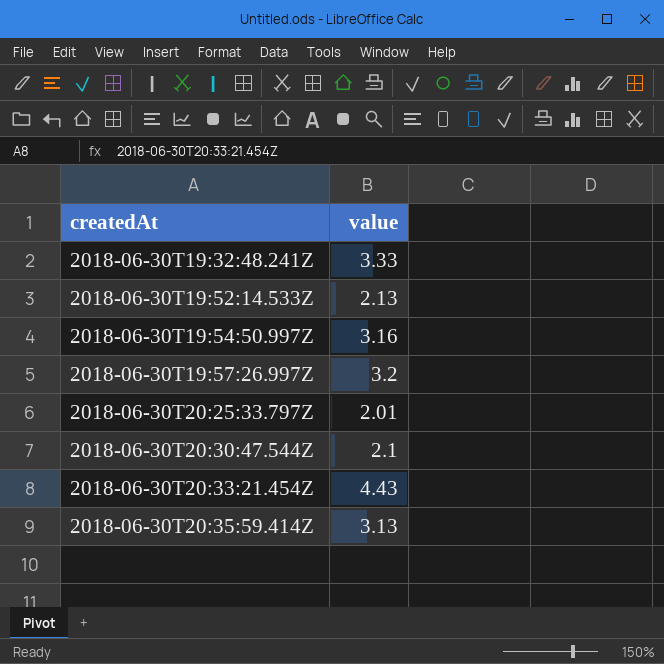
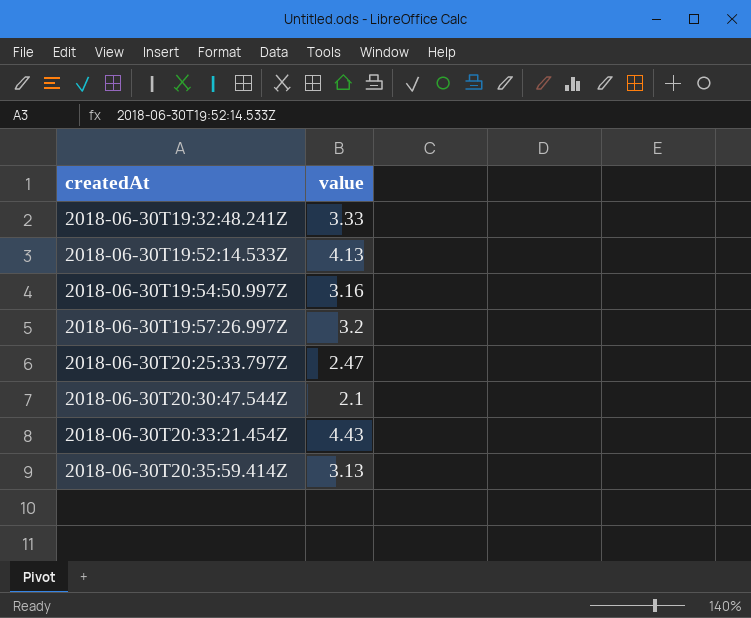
2018-06-30T19:52:14.533Z | value: 2.13 -> 4.13
2018-06-30T20:25:33.797Z | value: 2.01 -> 2.47

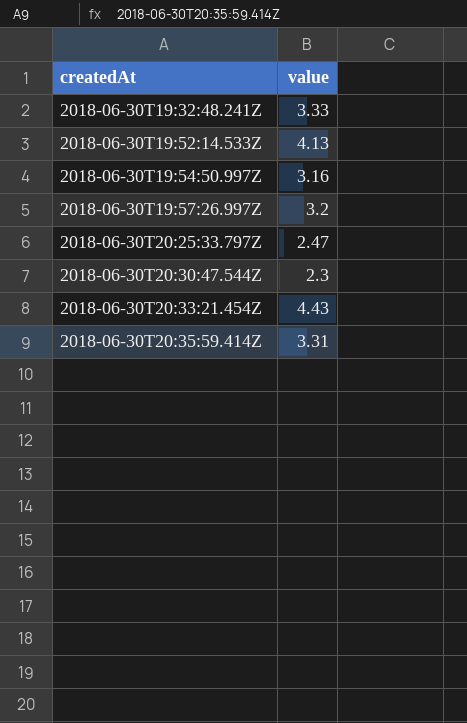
2018-06-30T20:30:47.544Z | value: 2.1 -> 2.3
2018-06-30T20:35:59.414Z | value: 3.13 -> 3.31

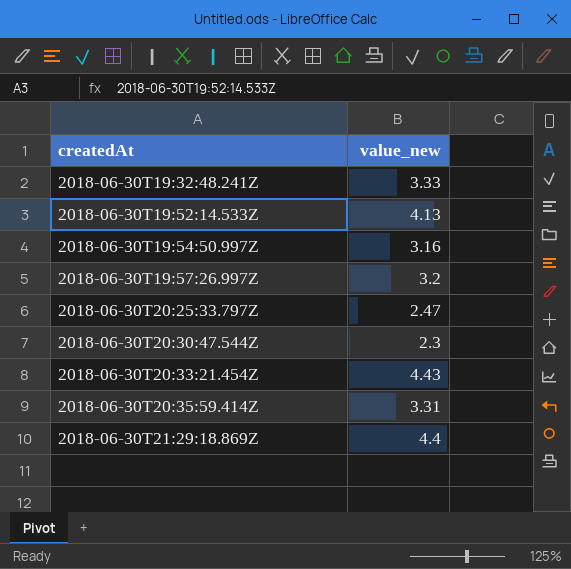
column name: value -> value_new
row 2018-06-30T21:29:18.869Z: none -> 4.4

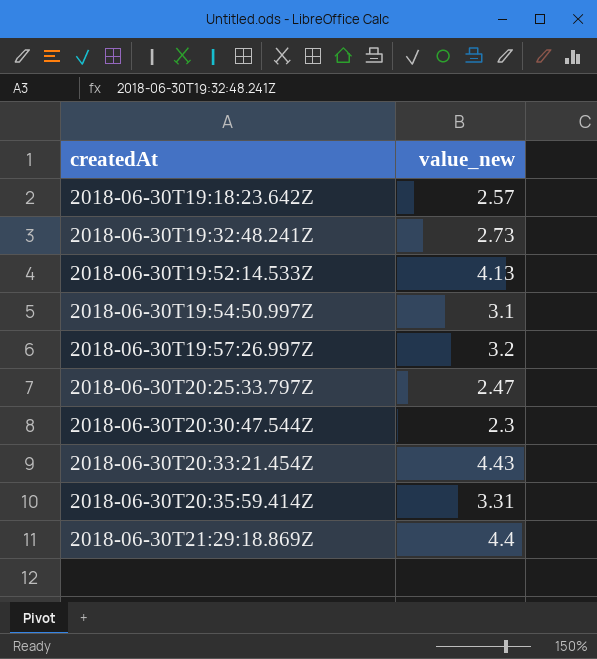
row 2018-06-30T19:18:23.642Z: none -> 2.57
2018-06-30T19:32:48.241Z | value_new: 3.33 -> 2.73
2018-06-30T19:54:50.997Z | value_new: 3.16 -> 3.1

